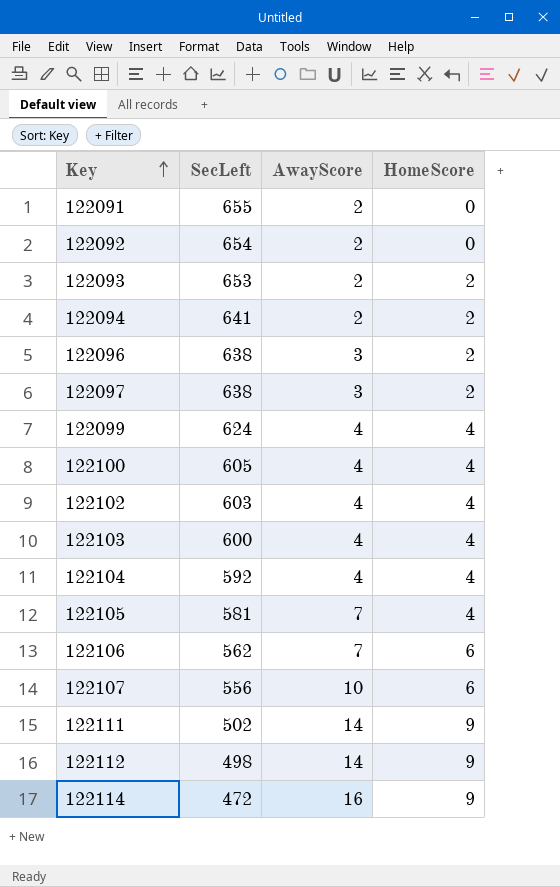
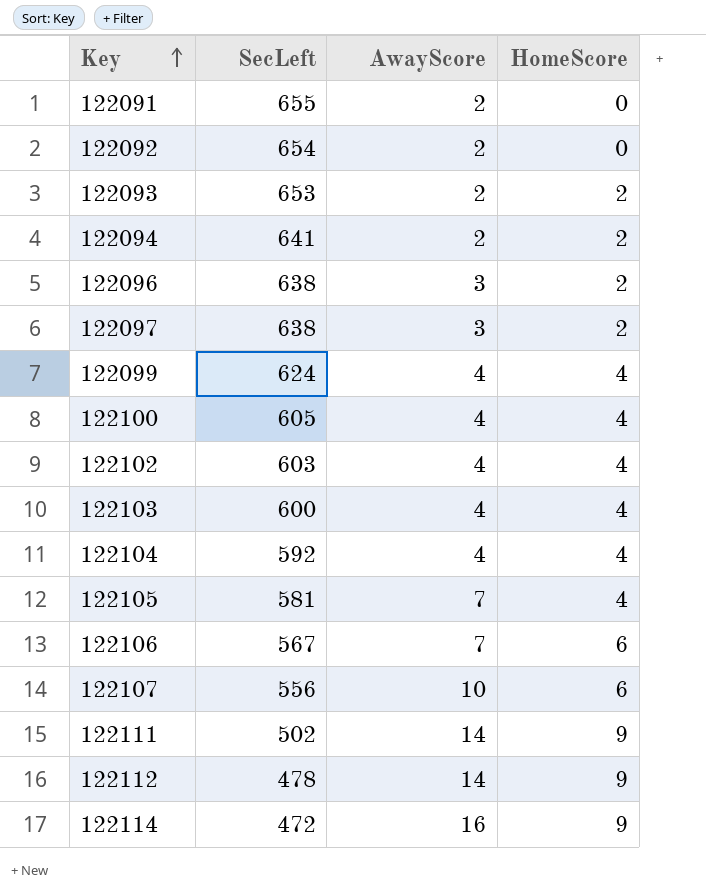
122106 | SecLeft: 562 -> 567
122112 | SecLeft: 498 -> 478

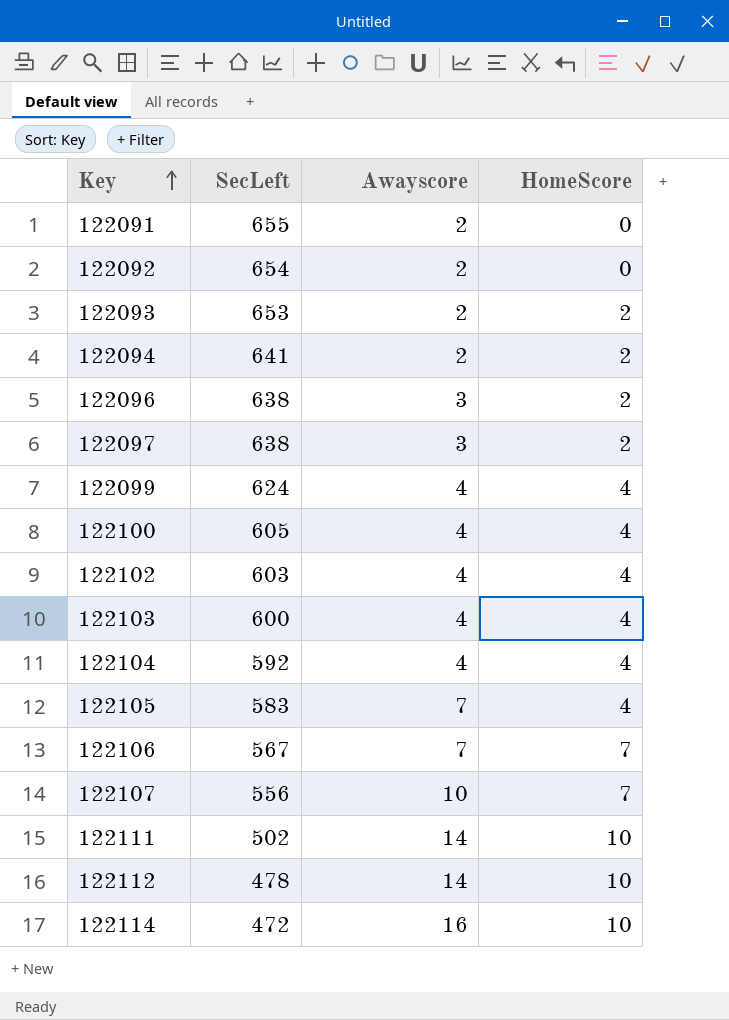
column name: AwayScore -> Awayscore
122105 | SecLeft: 581 -> 583
122106 | HomeScore: 6 -> 7
122107 | HomeScore: 6 -> 7
122111 | HomeScore: 9 -> 10
122112 | HomeScore: 9 -> 10
122114 | HomeScore: 9 -> 10

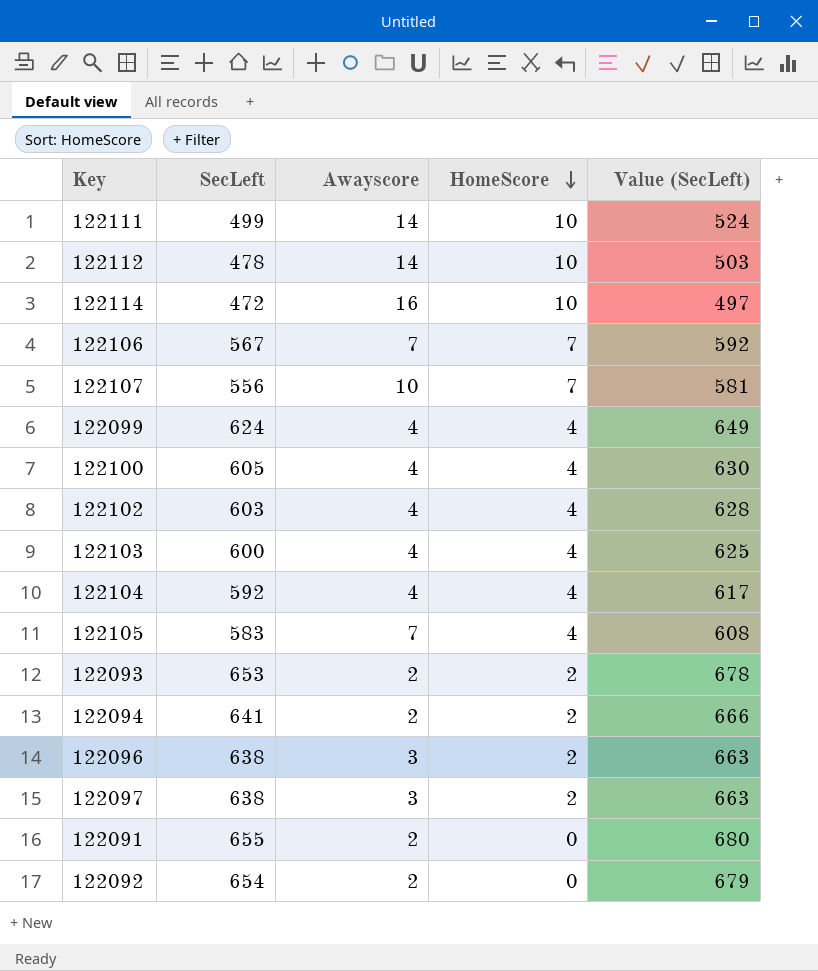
row order: Key ascending -> HomeScore descending
column Value (SecLeft) | formula: none -> [SecLeft] + 25
122111 | SecLeft: 502 -> 499

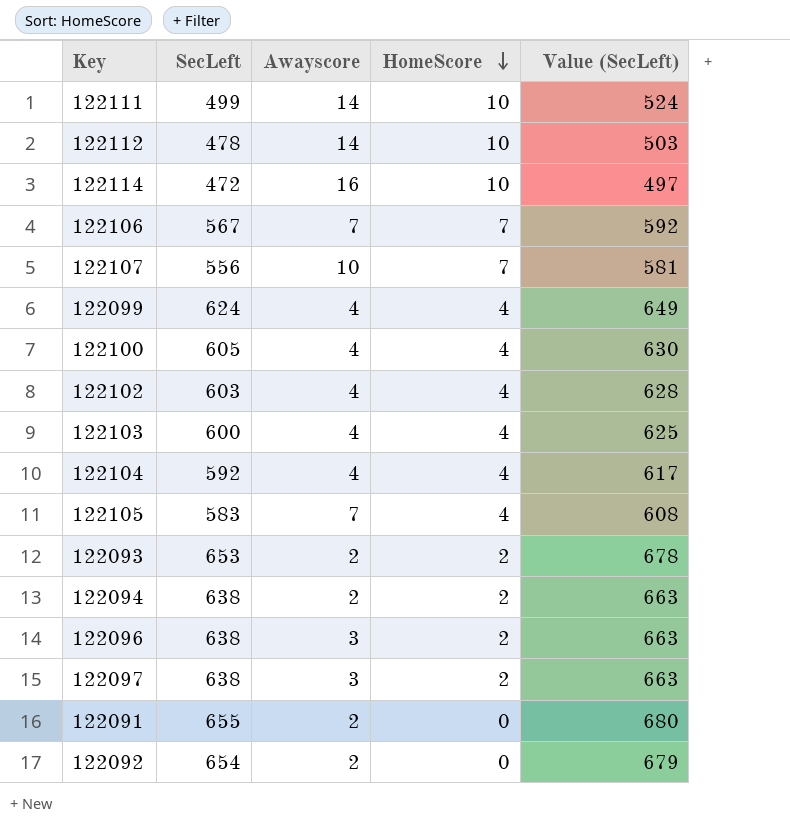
122094 | SecLeft: 641 -> 638
122094 | Value (SecLeft): 666 -> 663

